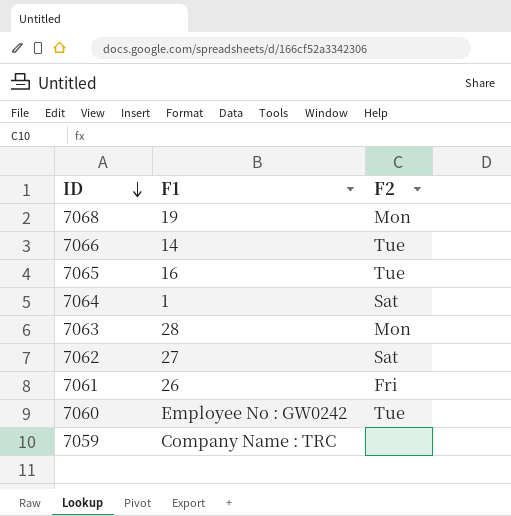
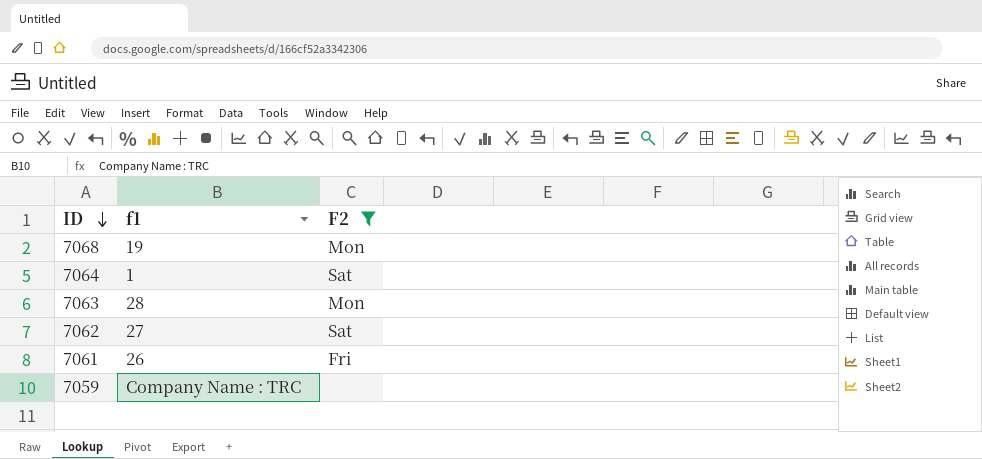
filter: none -> F2 != Tue
column name: F1 -> f1

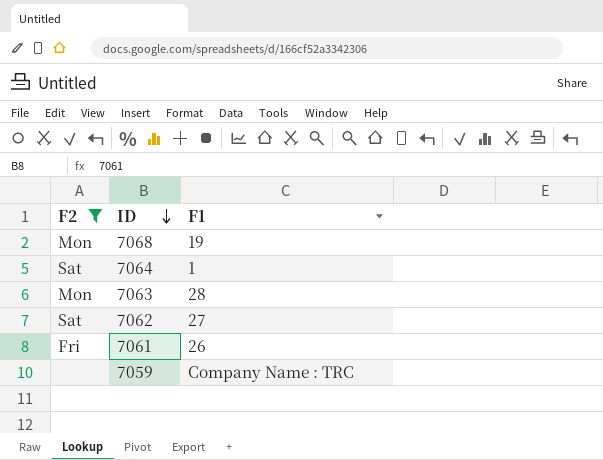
column F2 | position: 3 -> 1
column name: f1 -> F1

